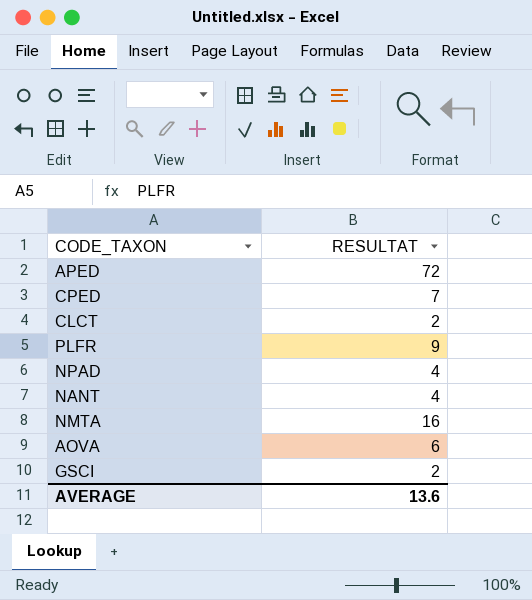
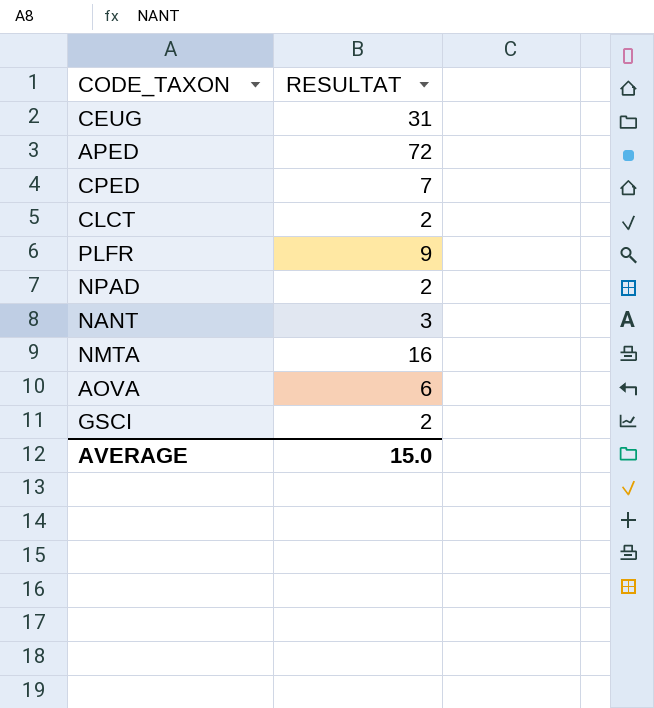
row CEUG: none -> 31
NPAD | RESULTAT: 4 -> 2
NANT | RESULTAT: 4 -> 3
AVERAGE | RESULTAT: 13.6 -> 15.0

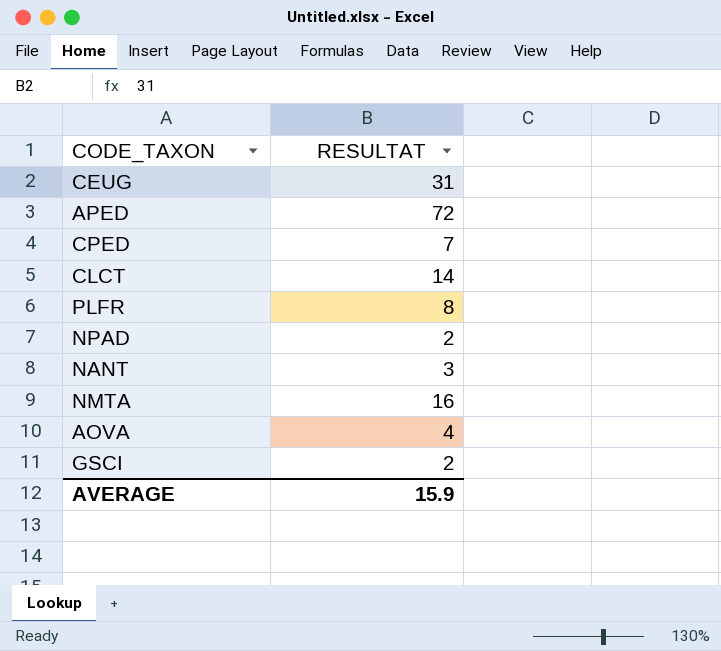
CLCT | RESULTAT: 2 -> 14
PLFR | RESULTAT: 9 -> 8
AOVA | RESULTAT: 6 -> 4
AVERAGE | RESULTAT: 15.0 -> 15.9

